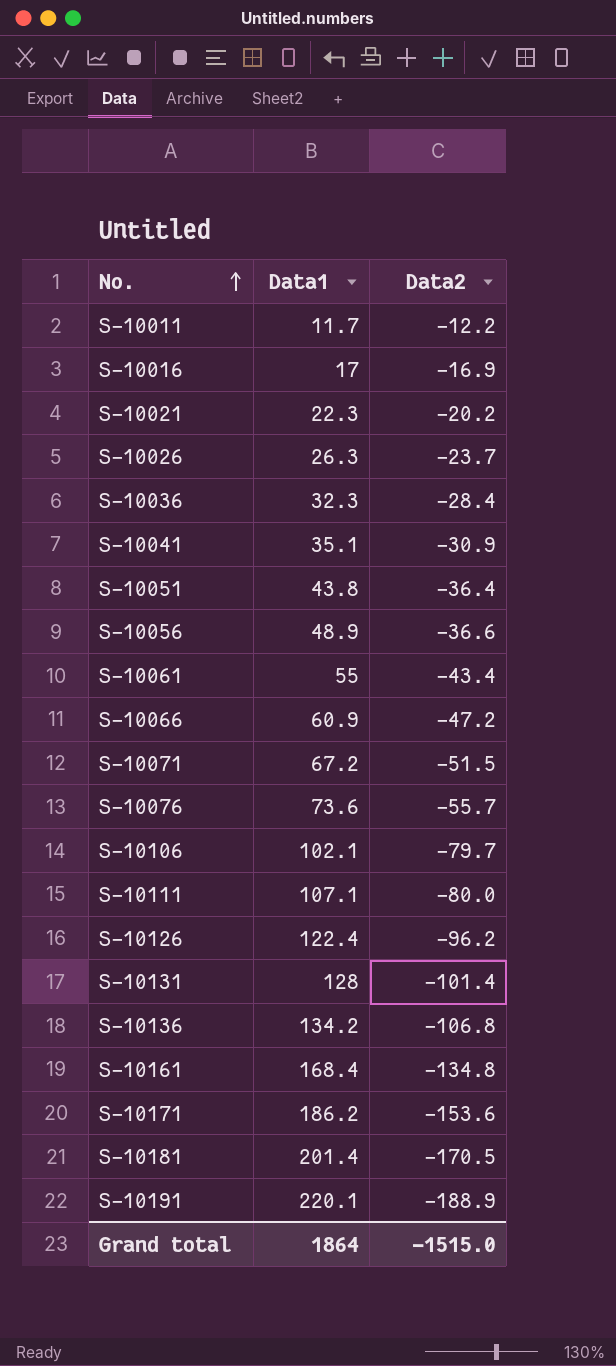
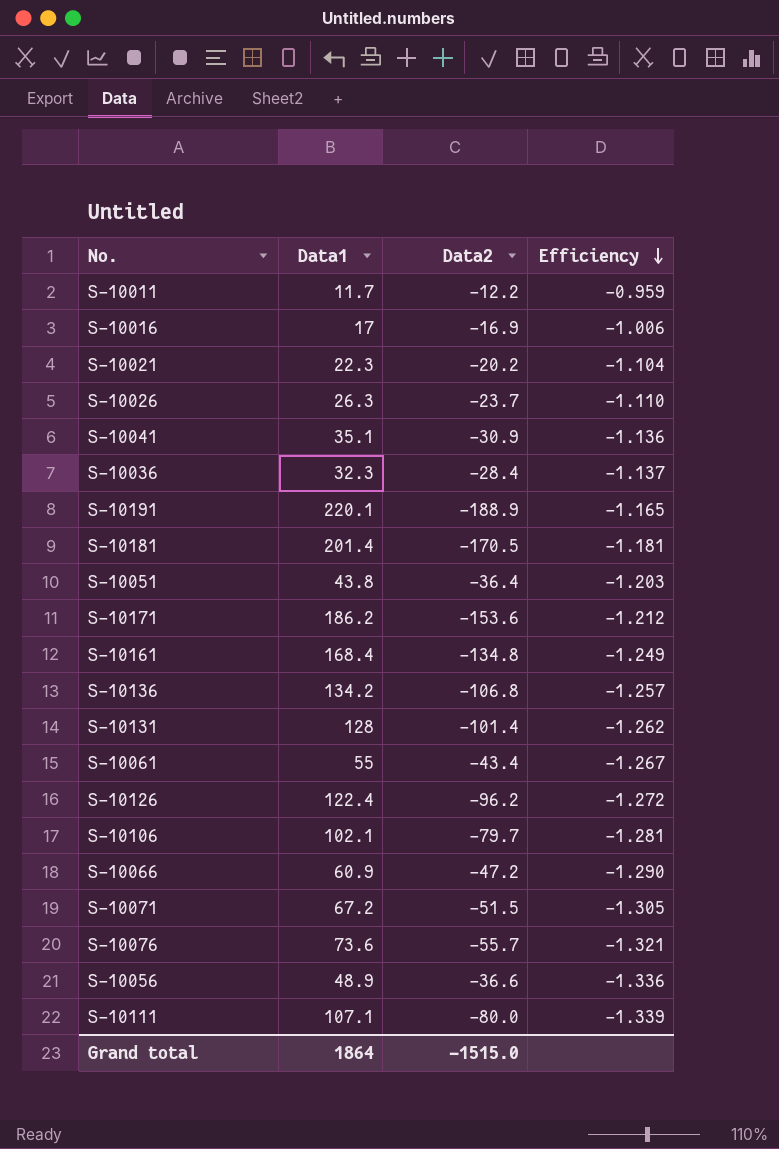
row order: No. ascending -> Efficiency descending
column Efficiency | formula: none -> [Data1] / [Data2]

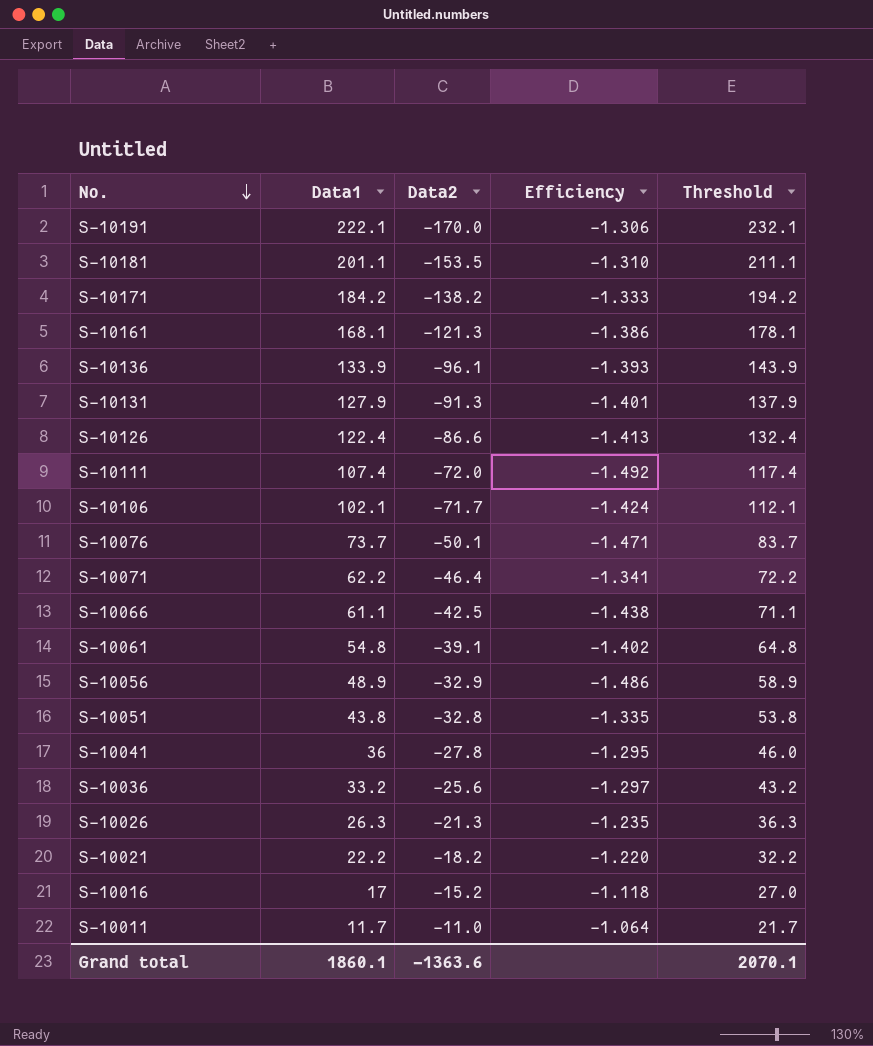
row order: Efficiency descending -> No. descending
column Threshold | formula: none -> [Data1] + 10
S-10191 | Data1: 220.1 -> 222.1
S-10191 | Data2: -188.9 -> -170.0
S-10191 | Efficiency: -1.165 -> -1.306
S-10181 | Data1: 201.4 -> 201.1
S-10181 | Data2: -170.5 -> -153.5
S-10181 | Efficiency: -1.181 -> -1.310
S-10171 | Data1: 186.2 -> 184.2
S-10171 | Data2: -153.6 -> -138.2
S-10171 | Efficiency: -1.212 -> -1.333
S-10161 | Data1: 168.4 -> 168.1
S-10161 | Data2: -134.8 -> -121.3
S-10161 | Efficiency: -1.249 -> -1.386
S-10136 | Data1: 134.2 -> 133.9
S-10136 | Data2: -106.8 -> -96.1
S-10136 | Efficiency: -1.257 -> -1.393
S-10131 | Data1: 128 -> 127.9
S-10131 | Data2: -101.4 -> -91.3
S-10131 | Efficiency: -1.262 -> -1.401
S-10126 | Data2: -96.2 -> -86.6
S-10126 | Efficiency: -1.272 -> -1.413
S-10111 | Data1: 107.1 -> 107.4
S-10111 | Data2: -80.0 -> -72.0
S-10111 | Efficiency: -1.339 -> -1.492
S-10106 | Data2: -79.7 -> -71.7
S-10106 | Efficiency: -1.281 -> -1.424
S-10076 | Data1: 73.6 -> 73.7
S-10076 | Data2: -55.7 -> -50.1
S-10076 | Efficiency: -1.321 -> -1.471
S-10071 | Data1: 67.2 -> 62.2
S-10071 | Data2: -51.5 -> -46.4
S-10071 | Efficiency: -1.305 -> -1.341
S-10066 | Data1: 60.9 -> 61.1
S-10066 | Data2: -47.2 -> -42.5
S-10066 | Efficiency: -1.290 -> -1.438
S-10061 | Data1: 55 -> 54.8
S-10061 | Data2: -43.4 -> -39.1
S-10061 | Efficiency: -1.267 -> -1.402
S-10056 | Data2: -36.6 -> -32.9
S-10056 | Efficiency: -1.336 -> -1.486
S-10051 | Data2: -36.4 -> -32.8
S-10051 | Efficiency: -1.203 -> -1.335
S-10041 | Data1: 35.1 -> 36
S-10041 | Data2: -30.9 -> -27.8
S-10041 | Efficiency: -1.136 -> -1.295
S-10036 | Data1: 32.3 -> 33.2
S-10036 | Data2: -28.4 -> -25.6
S-10036 | Efficiency: -1.137 -> -1.297
S-10026 | Data2: -23.7 -> -21.3
S-10026 | Efficiency: -1.110 -> -1.235
S-10021 | Data1: 22.3 -> 22.2
S-10021 | Data2: -20.2 -> -18.2
S-10021 | Efficiency: -1.104 -> -1.220
S-10016 | Data2: -16.9 -> -15.2
S-10016 | Efficiency: -1.006 -> -1.118
S-10011 | Data2: -12.2 -> -11.0
S-10011 | Efficiency: -0.959 -> -1.064
Grand total | Data1: 1864 -> 1860.1
Grand total | Data2: -1515.0 -> -1363.6

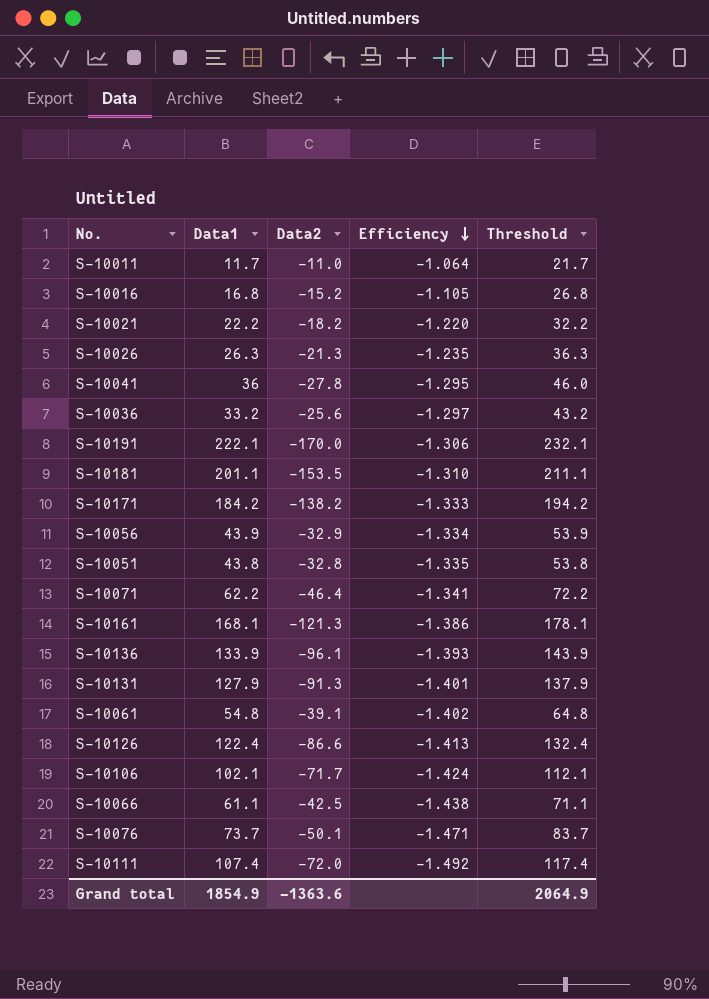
row order: No. descending -> Efficiency descending
S-10016 | Data1: 17 -> 16.8
S-10016 | Efficiency: -1.118 -> -1.105
S-10016 | Threshold: 27.0 -> 26.8
S-10056 | Data1: 48.9 -> 43.9
S-10056 | Efficiency: -1.486 -> -1.334
S-10056 | Threshold: 58.9 -> 53.9
Grand total | Data1: 1860.1 -> 1854.9
Grand total | Threshold: 2070.1 -> 2064.9

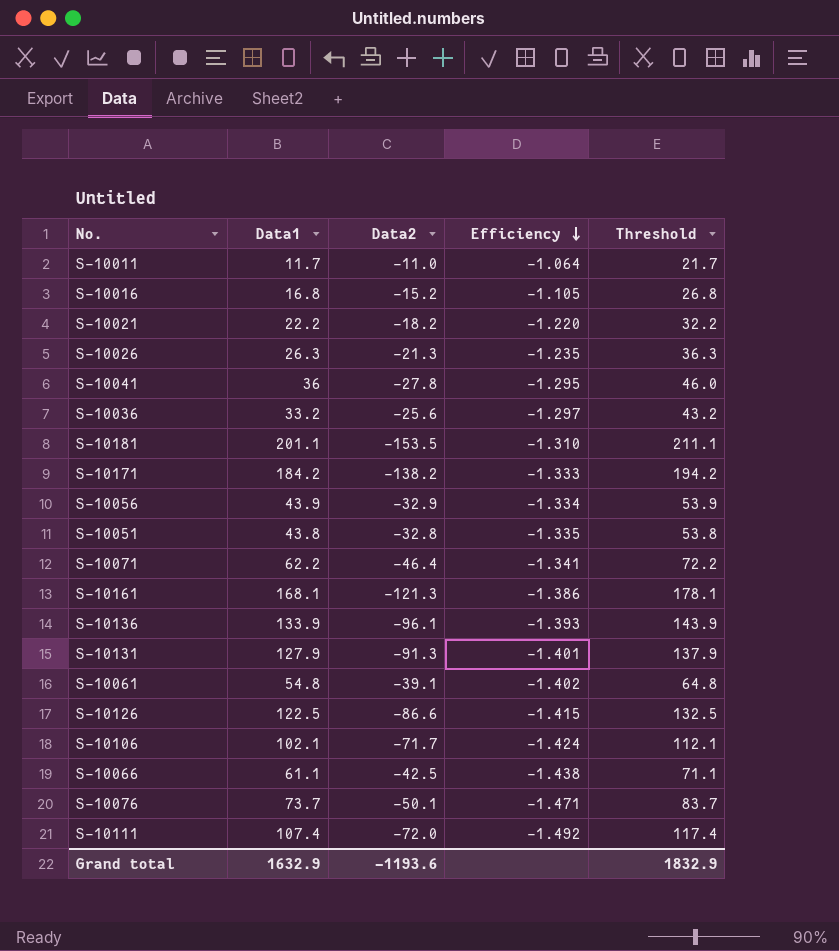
row S-10191: 222.1 | -170.0 | -1.306 | 232.1 -> none
S-10126 | Data1: 122.4 -> 122.5
S-10126 | Efficiency: -1.413 -> -1.415
S-10126 | Threshold: 132.4 -> 132.5
Grand total | Data1: 1854.9 -> 1632.9
Grand total | Data2: -1363.6 -> -1193.6
Grand total | Threshold: 2064.9 -> 1832.9

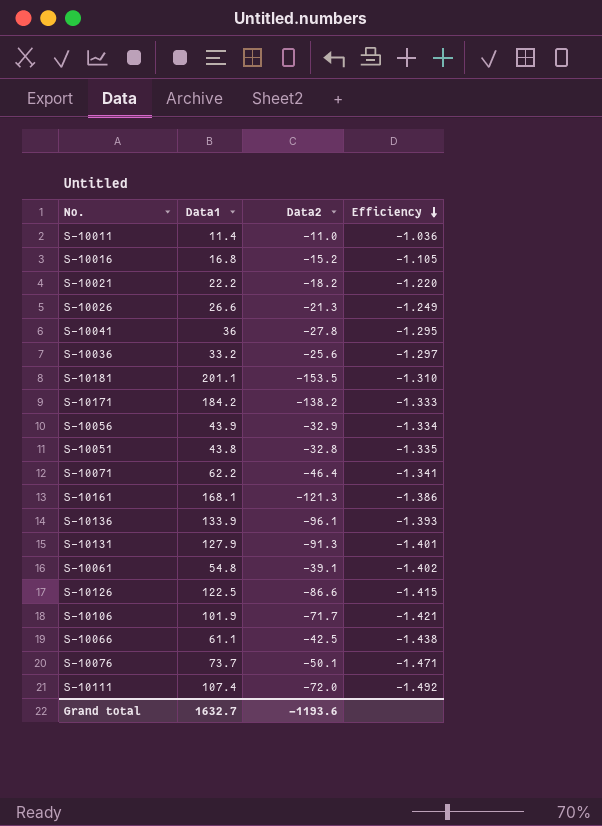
column Threshold | formula: [Data1] + 10 -> none
S-10011 | Data1: 11.7 -> 11.4
S-10011 | Efficiency: -1.064 -> -1.036
S-10026 | Data1: 26.3 -> 26.6
S-10026 | Efficiency: -1.235 -> -1.249
S-10106 | Data1: 102.1 -> 101.9
S-10106 | Efficiency: -1.424 -> -1.421
Grand total | Data1: 1632.9 -> 1632.7

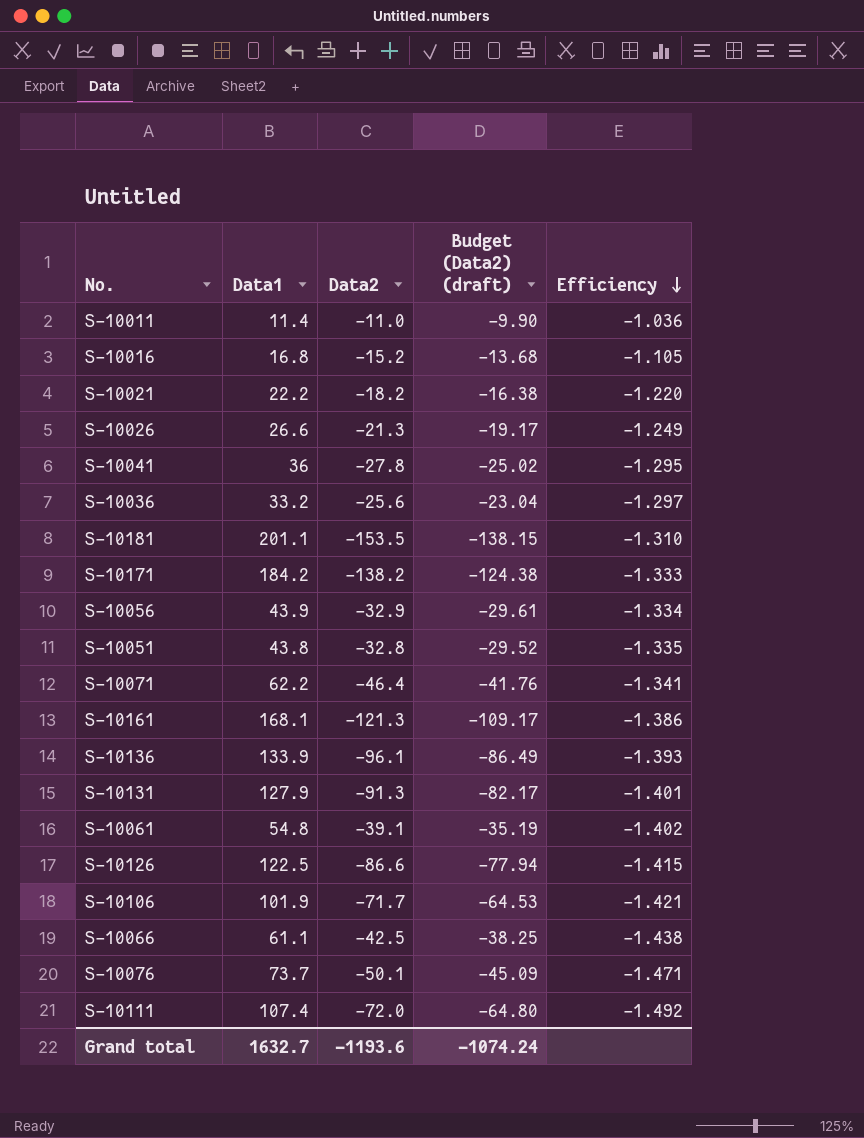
column Budget (Data2) (draft) | formula: none -> [Data2] * 0.9

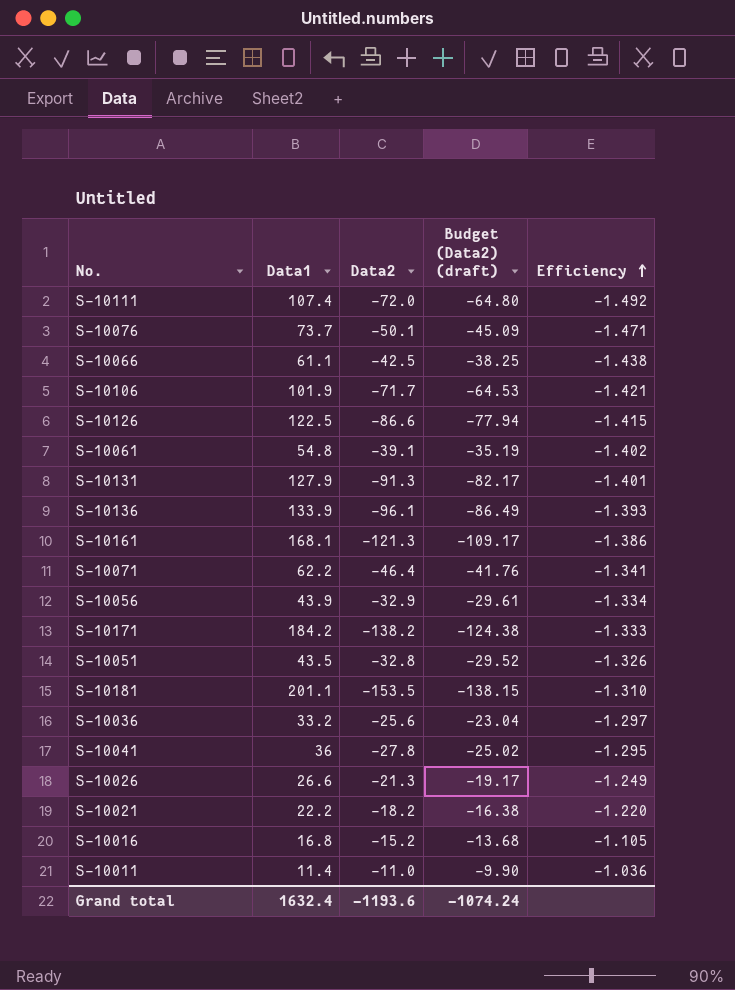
row order: Efficiency descending -> Efficiency ascending
S-10051 | Data1: 43.8 -> 43.5
S-10051 | Efficiency: -1.335 -> -1.326
Grand total | Data1: 1632.7 -> 1632.4

